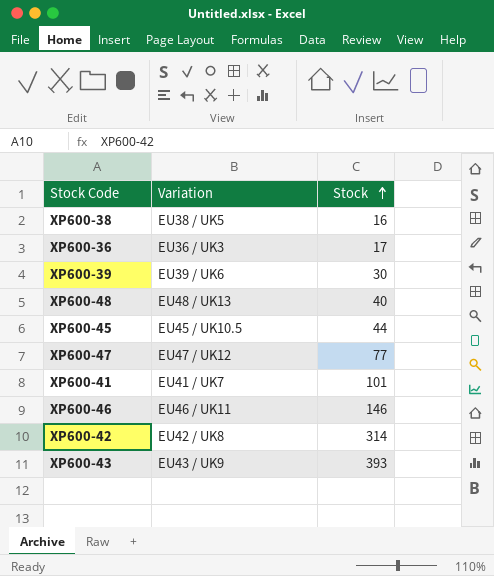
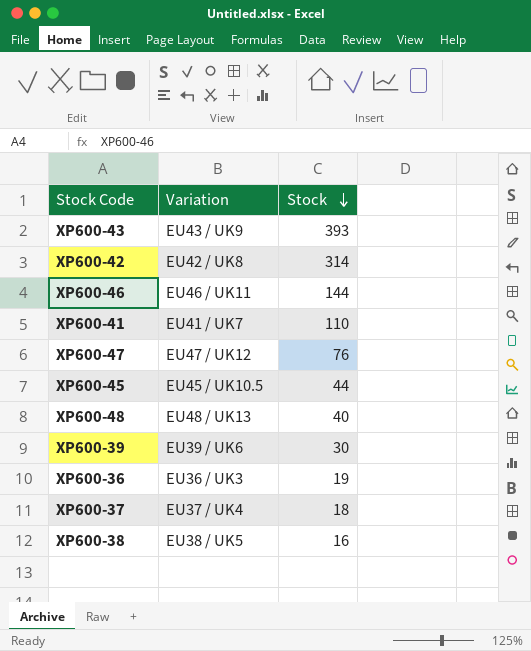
row order: Stock ascending -> Stock descending
XP600-46 | Stock: 146 -> 144
XP600-41 | Stock: 101 -> 110
XP600-47 | Stock: 77 -> 76
XP600-36 | Stock: 17 -> 19
row XP600-37: none -> EU37 / UK4 | 18

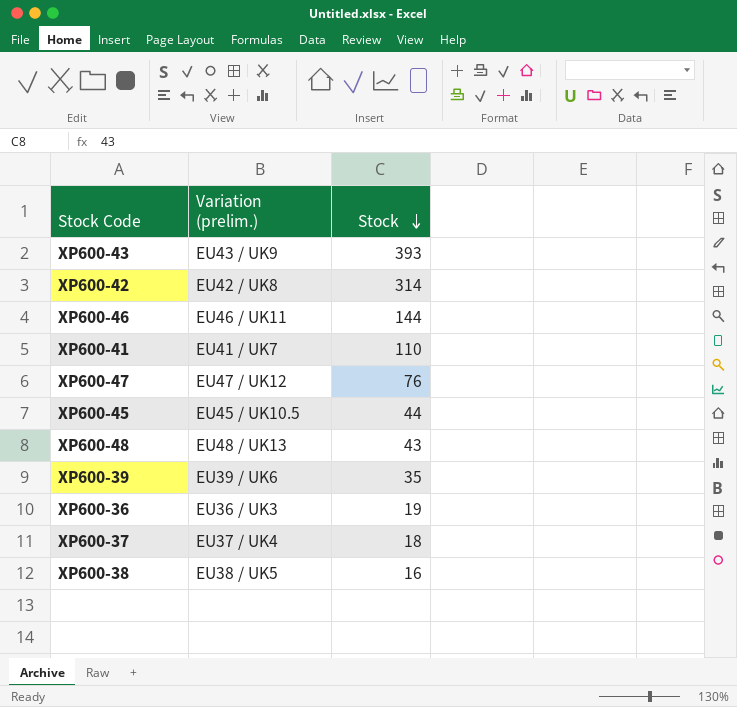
column name: Variation -> Variation (prelim.)
XP600-48 | Stock: 40 -> 43
XP600-39 | Stock: 30 -> 35

